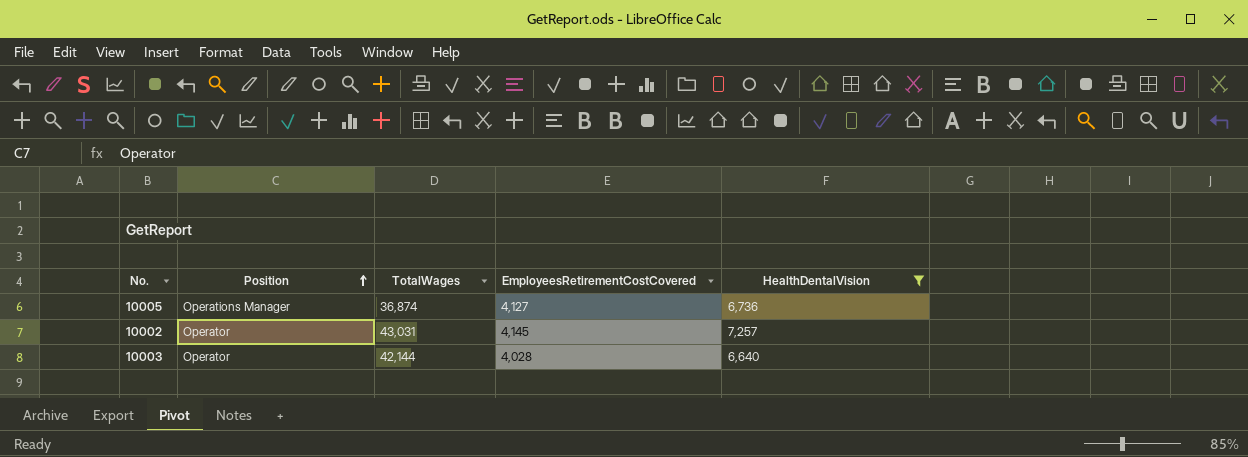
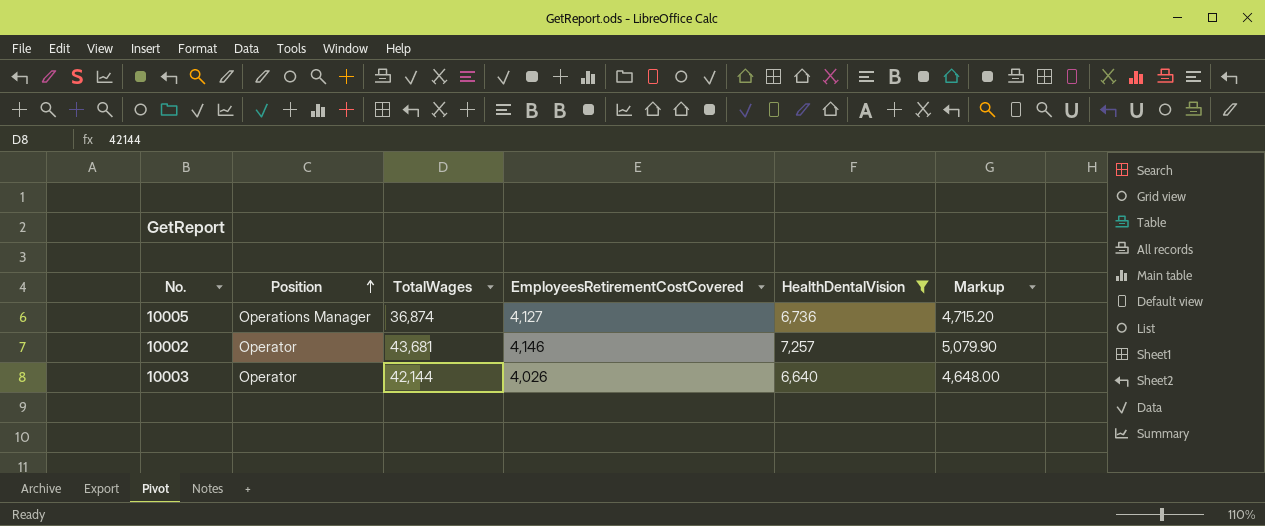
column Markup | formula: none -> [HealthDentalVision] * 0.7
10002 | TotalWages: 43,031 -> 43,681
10002 | EmployeesRetirementCostCovered: 4,145 -> 4,146
10003 | EmployeesRetirementCostCovered: 4,028 -> 4,026

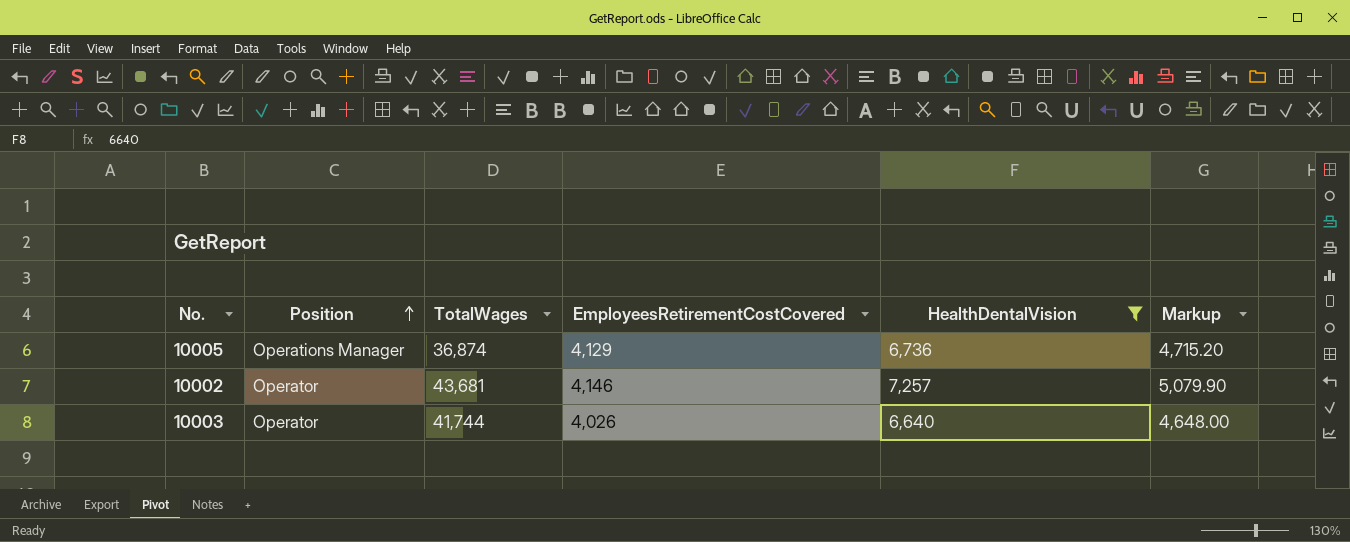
10005 | EmployeesRetirementCostCovered: 4,127 -> 4,129
10003 | TotalWages: 42,144 -> 41,744

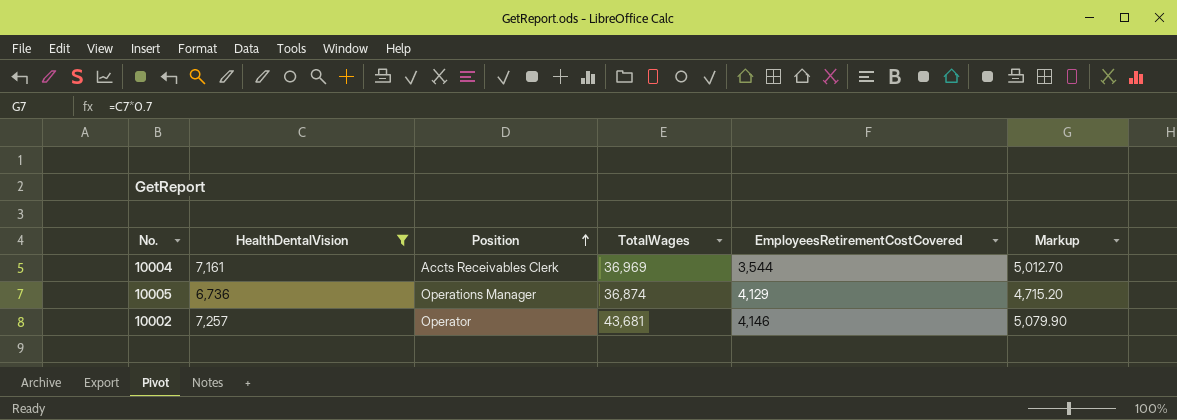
column HealthDentalVision | position: 5 -> 2
row 10003: Operator | 41,744 | 4,026 | 6,640 | 4,648.00 -> none
row 10004: none -> 7,161 | Accts Receivables Clerk | 36,969 | 3,544 | 5,012.70

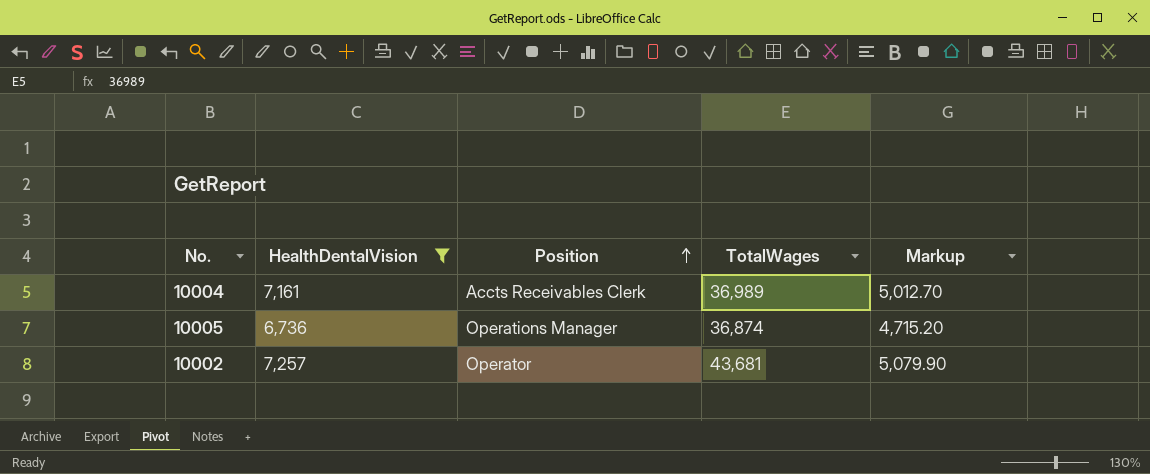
column EmployeesRetirementCostCovered | position: 5 -> none
10004 | TotalWages: 36,969 -> 36,989

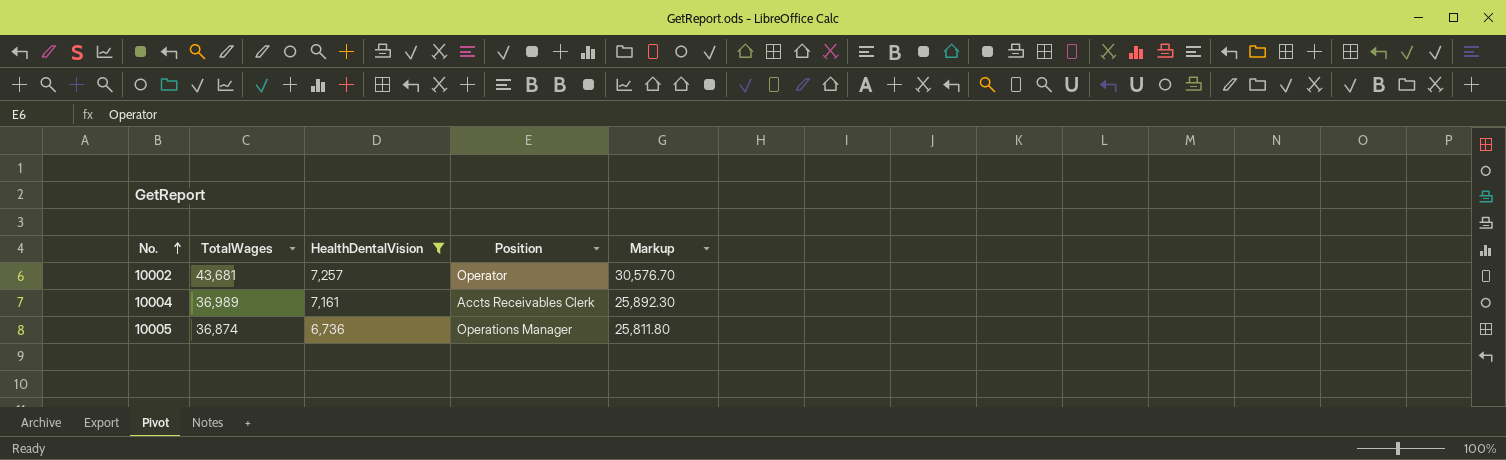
row order: Position ascending -> No. ascending
column TotalWages | position: 4 -> 2
column Markup | formula: [HealthDentalVision] * 0.7 -> [TotalWages] * 0.7

